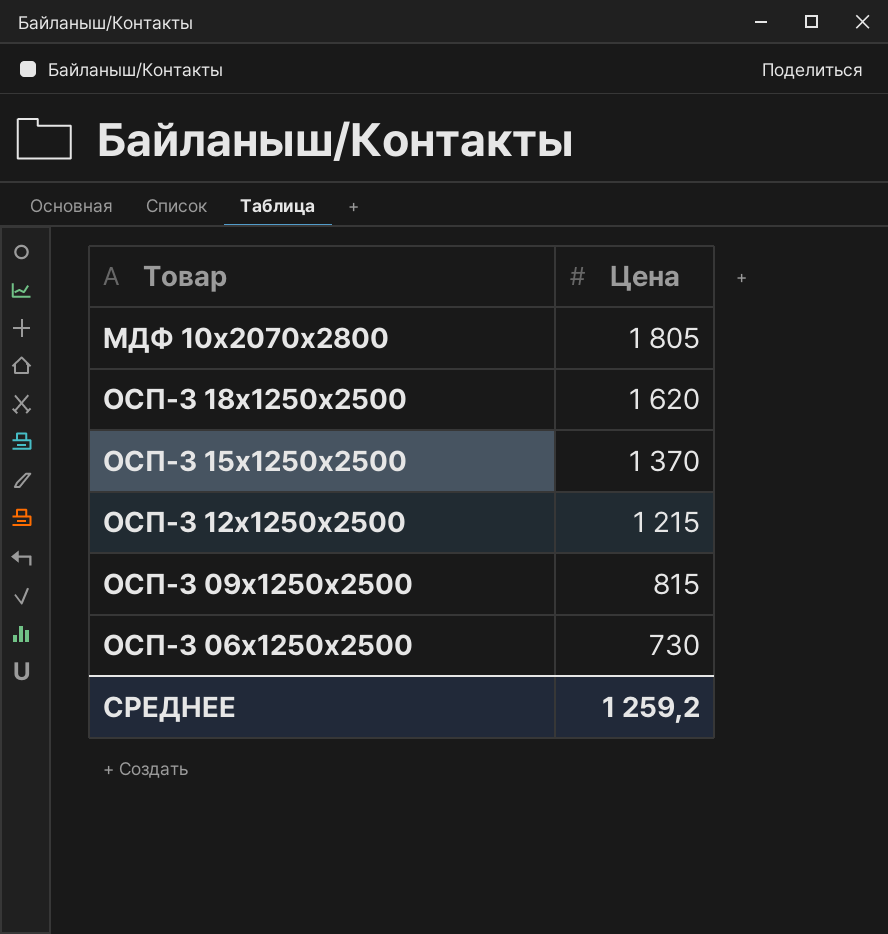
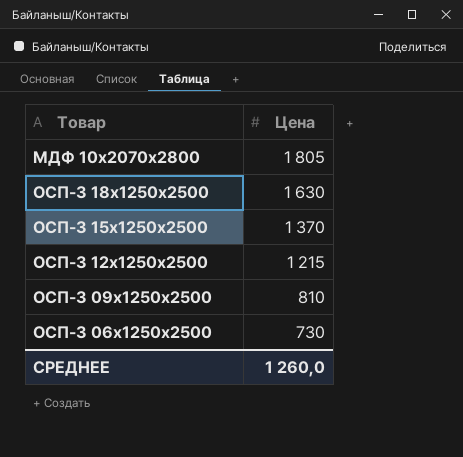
ОСП-3 18x1250x2500 | Цена: 1 620 -> 1 630
ОСП-3 09x1250x2500 | Цена: 815 -> 810
СРЕДНЕЕ | Цена: 1 259,2 -> 1 260,0

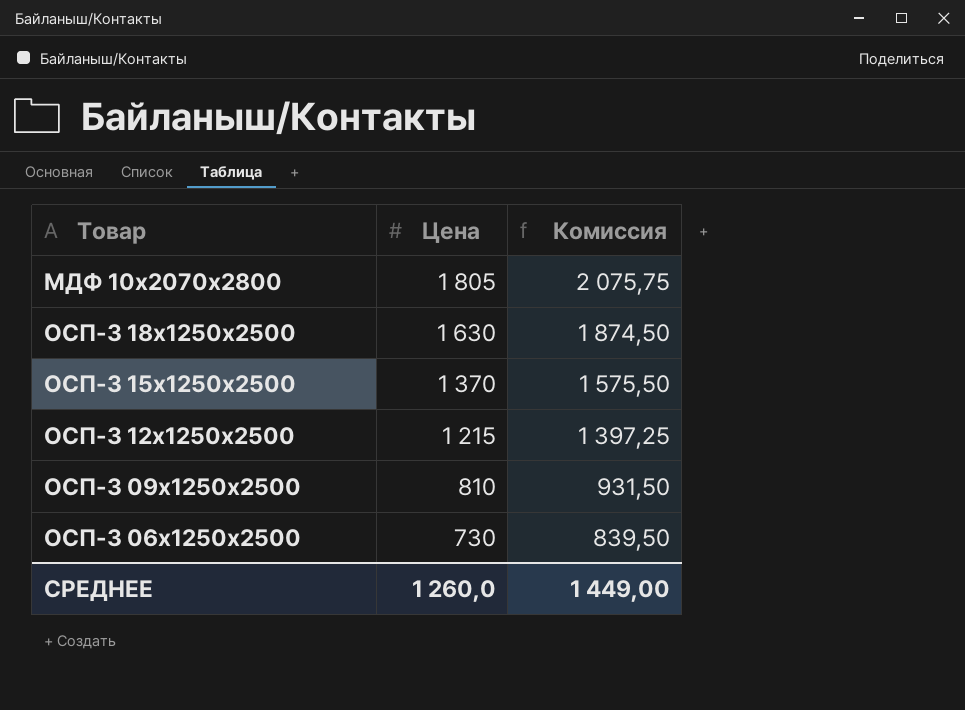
column Комиссия | formula: none -> [Цена] * 1,15

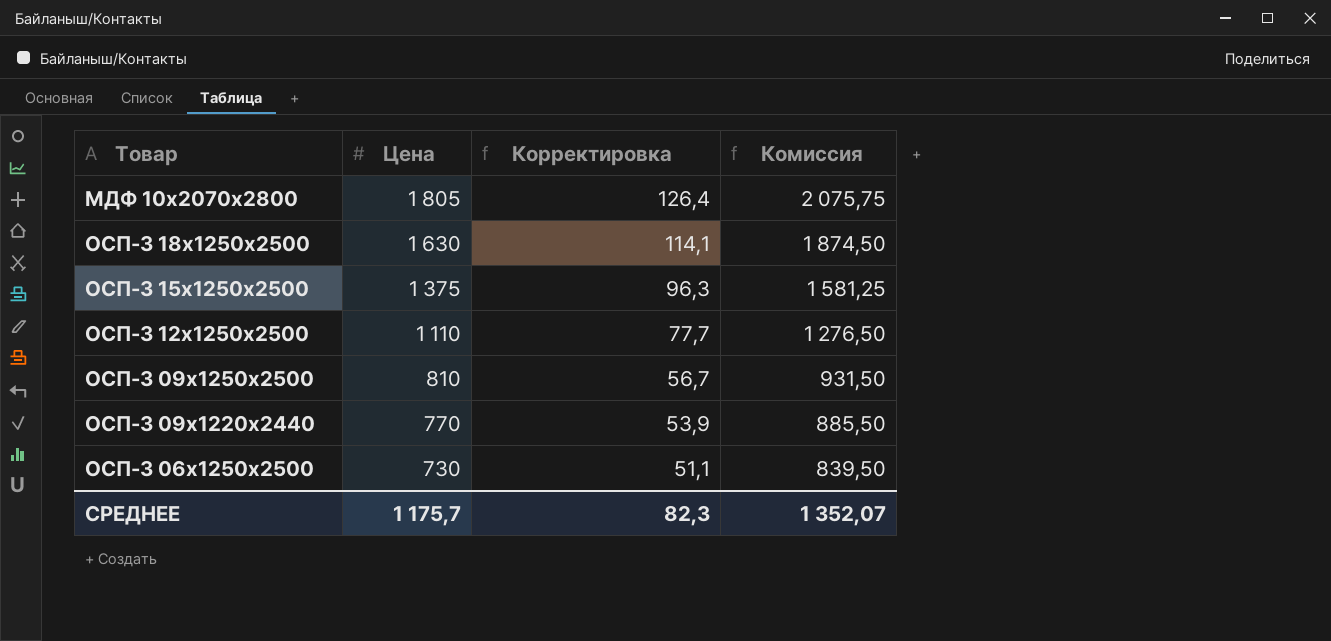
column Корректировка | formula: none -> [Цена] * 0,07
ОСП-3 15x1250x2500 | Цена: 1 370 -> 1 375
ОСП-3 15x1250x2500 | Комиссия: 1 575,50 -> 1 581,25
ОСП-3 12x1250x2500 | Цена: 1 215 -> 1 110
ОСП-3 12x1250x2500 | Комиссия: 1 397,25 -> 1 276,50
row ОСП-3 09x1220x2440: none -> 770 | 53,9 | 885,50
СРЕДНЕЕ | Цена: 1 260,0 -> 1 175,7
СРЕДНЕЕ | Комиссия: 1 449,00 -> 1 352,07

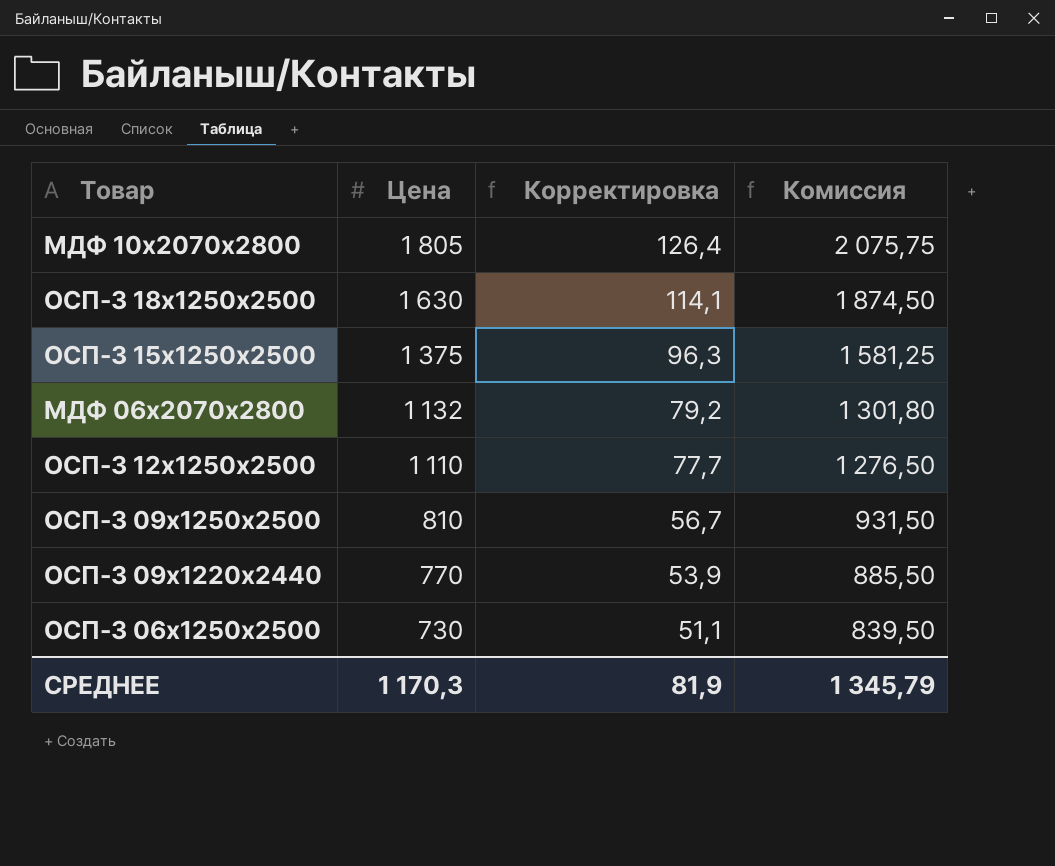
row МДФ 06х2070х2800: none -> 1 132 | 79,2 | 1 301,80
СРЕДНЕЕ | Цена: 1 175,7 -> 1 170,3
СРЕДНЕЕ | Корректировка: 82,3 -> 81,9
СРЕДНЕЕ | Комиссия: 1 352,07 -> 1 345,79

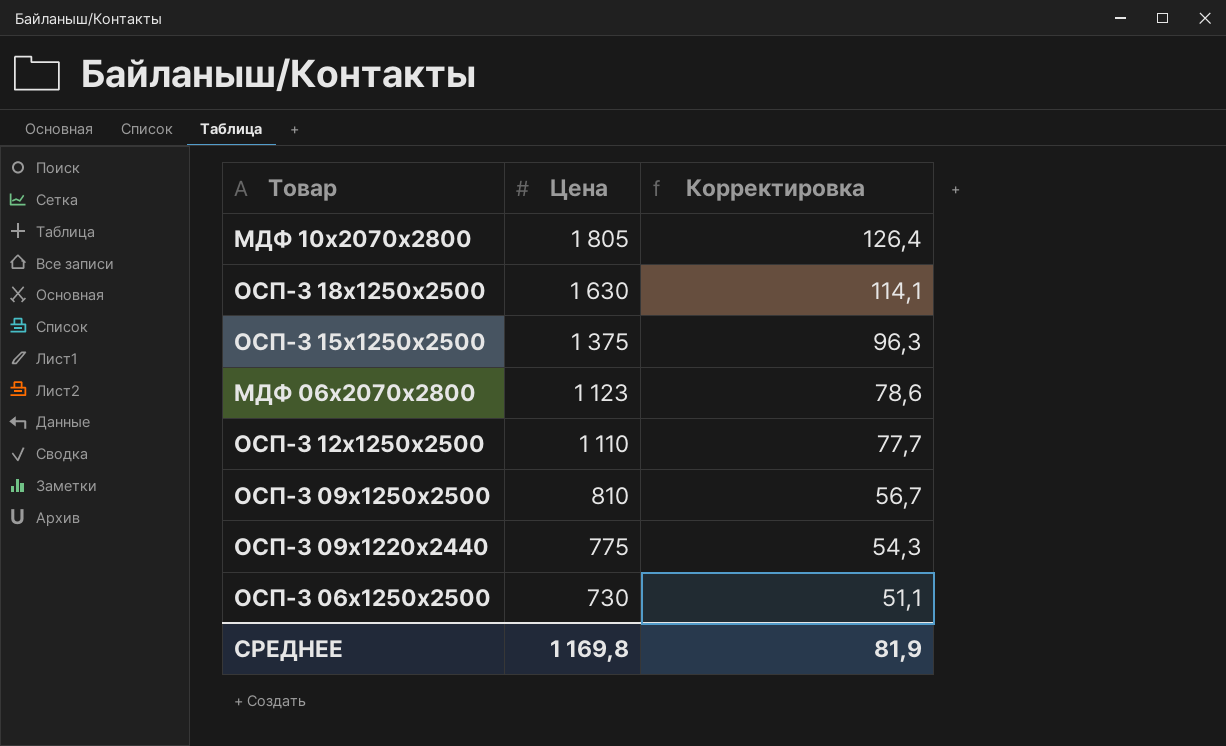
column Комиссия | formula: [Цена] * 1,15 -> none
МДФ 06х2070х2800 | Цена: 1 132 -> 1 123
МДФ 06х2070х2800 | Корректировка: 79,2 -> 78,6
ОСП-3 09x1220x2440 | Цена: 770 -> 775
ОСП-3 09x1220x2440 | Корректировка: 53,9 -> 54,3
СРЕДНЕЕ | Цена: 1 170,3 -> 1 169,8

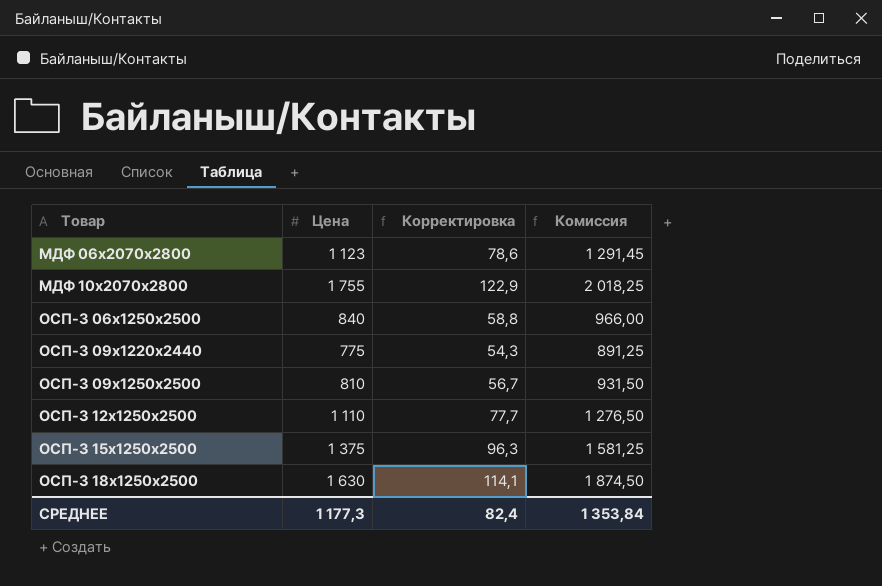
row order: Цена descending -> Товар ascending
column Комиссия | formula: none -> [Цена] * 1,15
МДФ 10х2070х2800 | Цена: 1 805 -> 1 755
МДФ 10х2070х2800 | Корректировка: 126,4 -> 122,9
ОСП-3 06x1250x2500 | Цена: 730 -> 840
ОСП-3 06x1250x2500 | Корректировка: 51,1 -> 58,8
СРЕДНЕЕ | Цена: 1 169,8 -> 1 177,3
СРЕДНЕЕ | Корректировка: 81,9 -> 82,4

